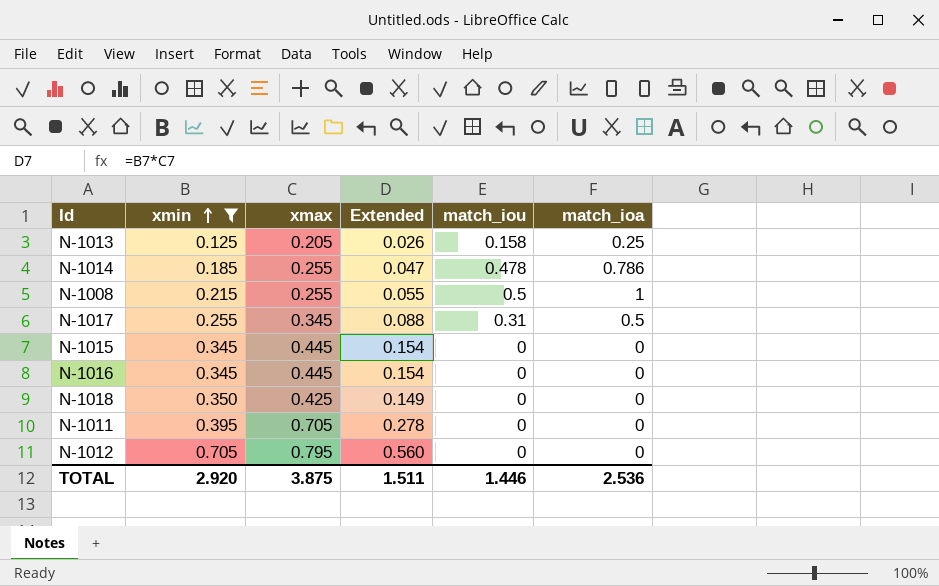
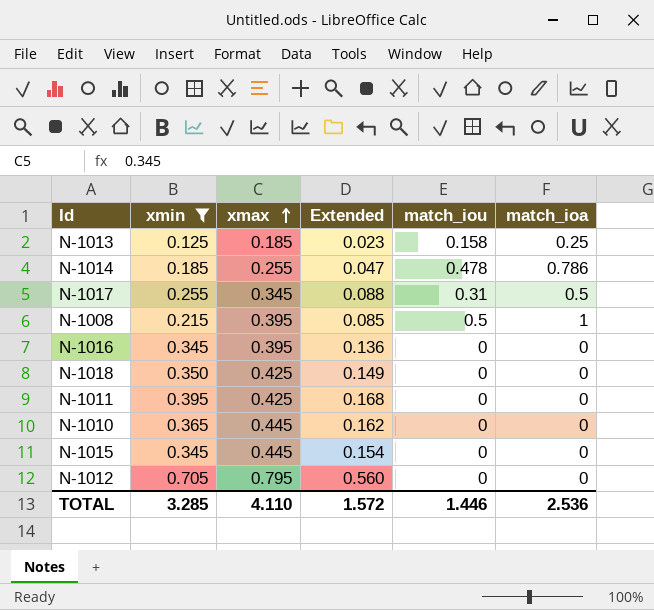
row order: xmin ascending -> xmax ascending
N-1013 | xmax: 0.205 -> 0.185
N-1013 | Extended: 0.026 -> 0.023
N-1008 | xmax: 0.255 -> 0.395
N-1008 | Extended: 0.055 -> 0.085
N-1016 | xmax: 0.445 -> 0.395
N-1016 | Extended: 0.154 -> 0.136
N-1011 | xmax: 0.705 -> 0.425
N-1011 | Extended: 0.278 -> 0.168
row N-1010: none -> 0.365 | 0.445 | 0.162 | 0 | 0
TOTAL | xmin: 2.920 -> 3.285
TOTAL | xmax: 3.875 -> 4.110
TOTAL | Extended: 1.511 -> 1.572

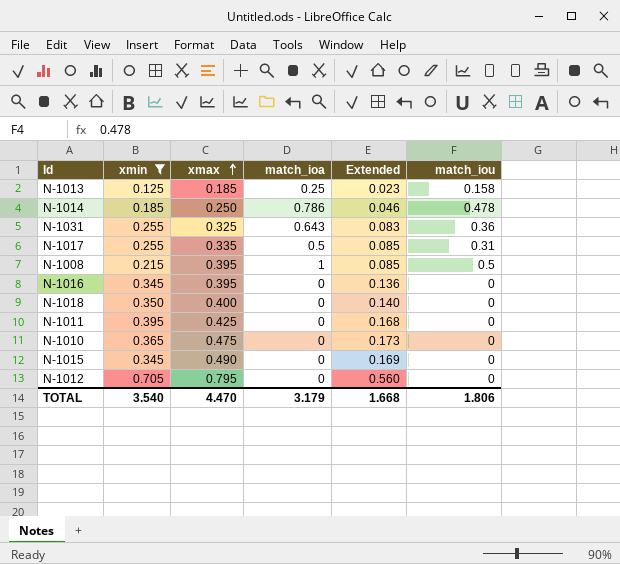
column match_ioa | position: 6 -> 4
N-1014 | xmax: 0.255 -> 0.250
N-1014 | Extended: 0.047 -> 0.046
row N-1031: none -> 0.255 | 0.325 | 0.643 | 0.083 | 0.36
N-1017 | xmax: 0.345 -> 0.335
N-1017 | Extended: 0.088 -> 0.085
N-1018 | xmax: 0.425 -> 0.400
N-1018 | Extended: 0.149 -> 0.140
N-1010 | xmax: 0.445 -> 0.475
N-1010 | Extended: 0.162 -> 0.173
N-1015 | xmax: 0.445 -> 0.490
N-1015 | Extended: 0.154 -> 0.169
TOTAL | xmin: 3.285 -> 3.540
TOTAL | xmax: 4.110 -> 4.470
TOTAL | match_ioa: 2.536 -> 3.179
TOTAL | Extended: 1.572 -> 1.668
TOTAL | match_iou: 1.446 -> 1.806

